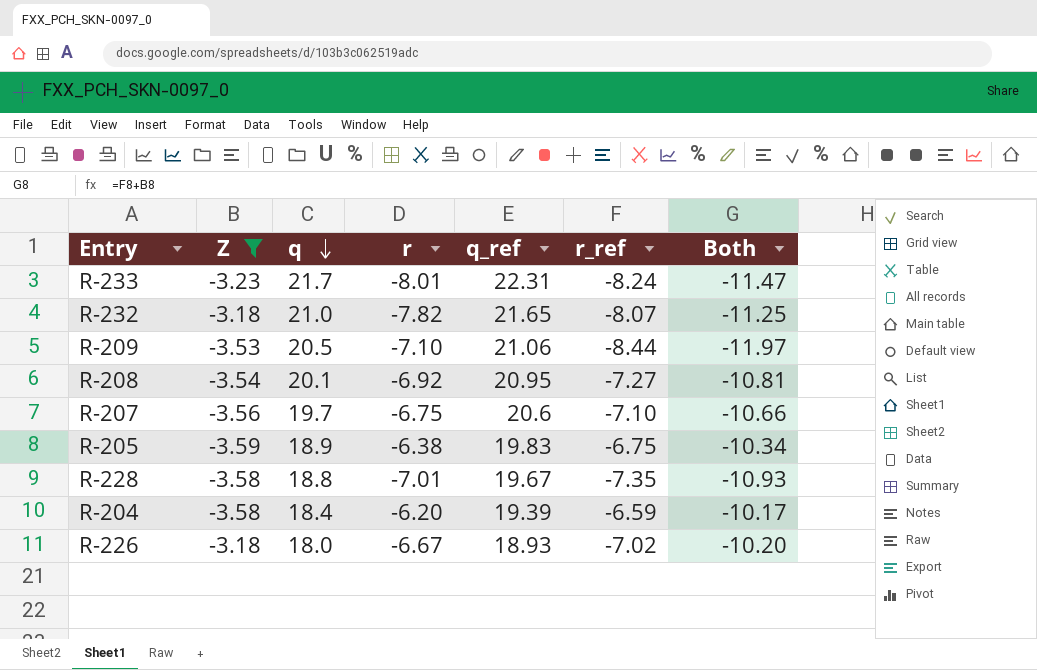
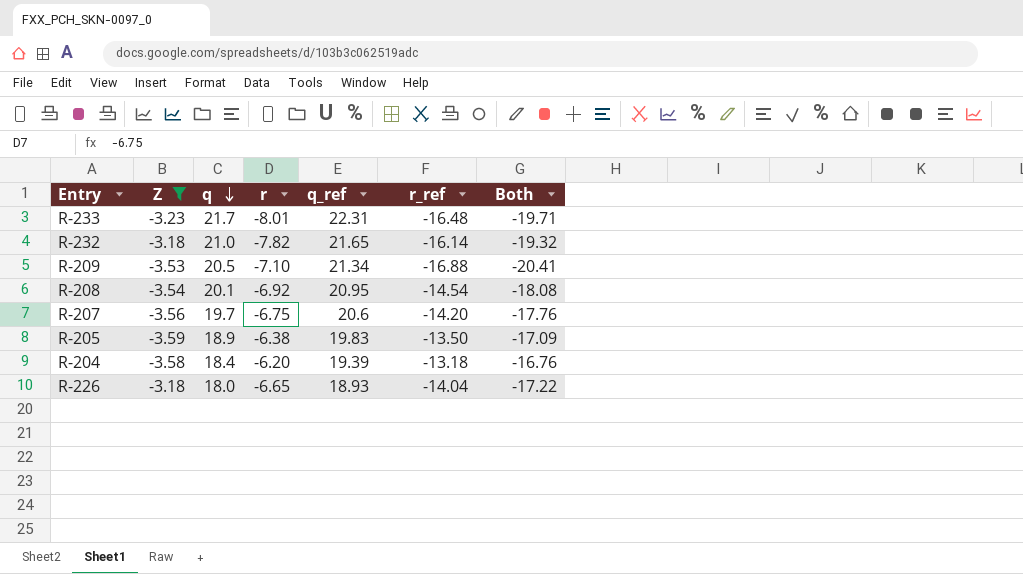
row R-228: -3.58 | 18.8 | -7.01 | 19.67 | -7.35 | -10.93 -> none
R-233 | r_ref: -8.24 -> -16.48
R-233 | Both: -11.47 -> -19.71
R-232 | r_ref: -8.07 -> -16.14
R-232 | Both: -11.25 -> -19.32
R-209 | q_ref: 21.06 -> 21.34
R-209 | r_ref: -8.44 -> -16.88
R-209 | Both: -11.97 -> -20.41
R-208 | r_ref: -7.27 -> -14.54
R-208 | Both: -10.81 -> -18.08
R-207 | r_ref: -7.10 -> -14.20
R-207 | Both: -10.66 -> -17.76
R-205 | r_ref: -6.75 -> -13.50
R-205 | Both: -10.34 -> -17.09
R-204 | r_ref: -6.59 -> -13.18
R-204 | Both: -10.17 -> -16.76
R-226 | r: -6.67 -> -6.65
R-226 | r_ref: -7.02 -> -14.04
R-226 | Both: -10.20 -> -17.22

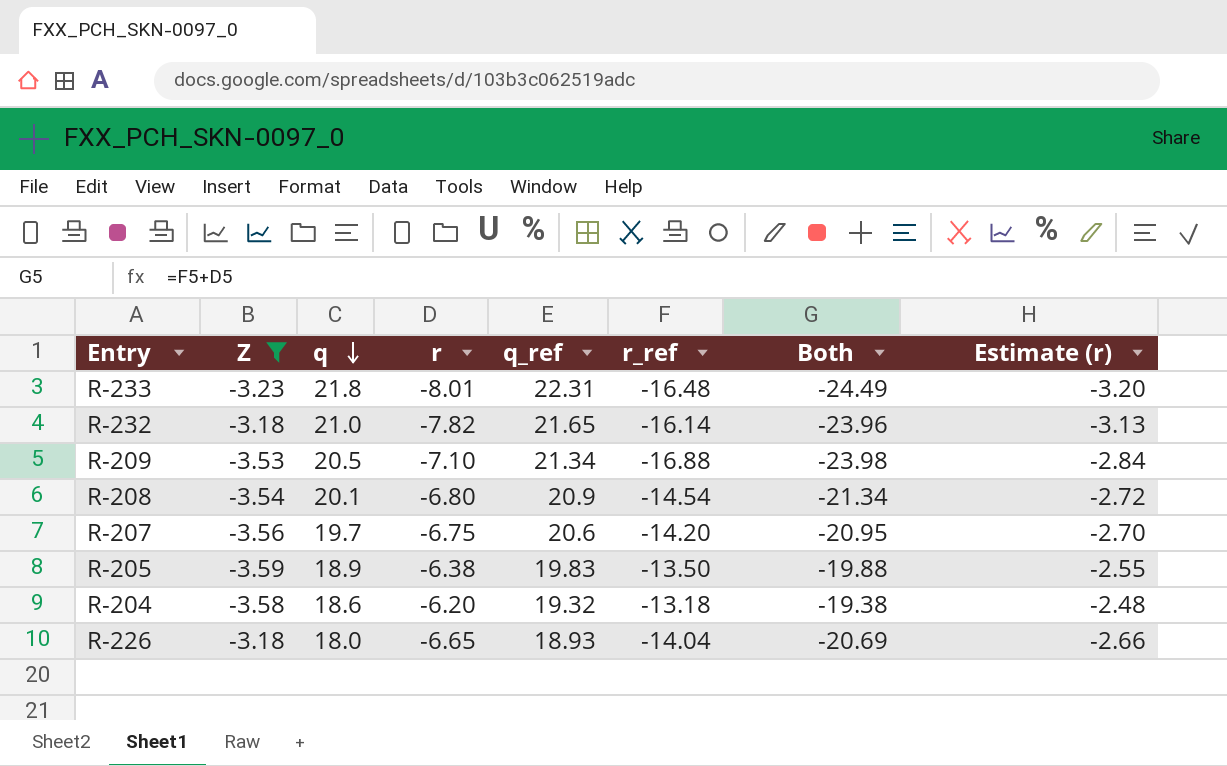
column Both | formula: [Z] + [r_ref] -> [r] + [r_ref]
column Estimate (r) | formula: none -> [r] * 0.4
R-233 | q: 21.7 -> 21.8
R-208 | r: -6.92 -> -6.80
R-208 | q_ref: 20.95 -> 20.9
R-204 | q: 18.4 -> 18.6
R-204 | q_ref: 19.39 -> 19.32

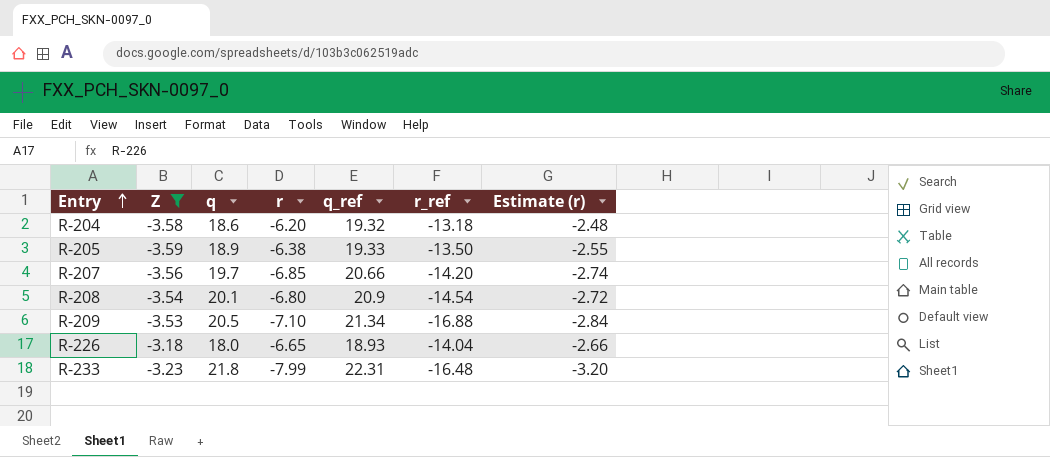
row order: q descending -> Entry ascending
column Both | formula: [r] + [r_ref] -> none
row R-232: -3.18 | 21.0 | -7.82 | 21.65 | -16.14 | -23.96 | -3.13 -> none
R-205 | q_ref: 19.83 -> 19.33
R-207 | r: -6.75 -> -6.85
R-207 | q_ref: 20.6 -> 20.66
R-207 | Estimate (r): -2.70 -> -2.74
R-233 | r: -8.01 -> -7.99

